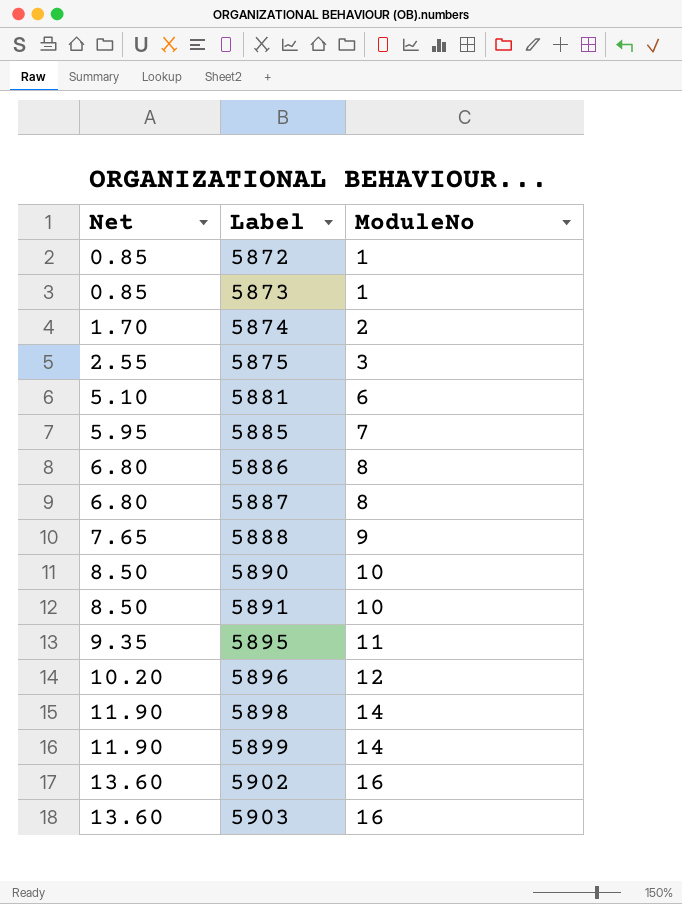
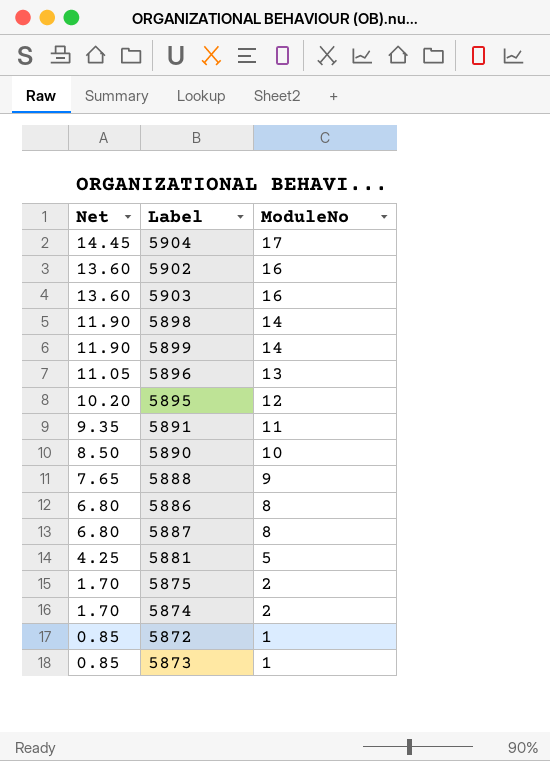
row order: Net ascending -> Net descending
row 5885: 5.95 | 7 -> none
row 5904: none -> 14.45 | 17
5896 | Net: 10.20 -> 11.05
5896 | ModuleNo: 12 -> 13
5895 | Net: 9.35 -> 10.20
5895 | ModuleNo: 11 -> 12
5891 | Net: 8.50 -> 9.35
5891 | ModuleNo: 10 -> 11
5881 | Net: 5.10 -> 4.25
5881 | ModuleNo: 6 -> 5
5875 | Net: 2.55 -> 1.70
5875 | ModuleNo: 3 -> 2

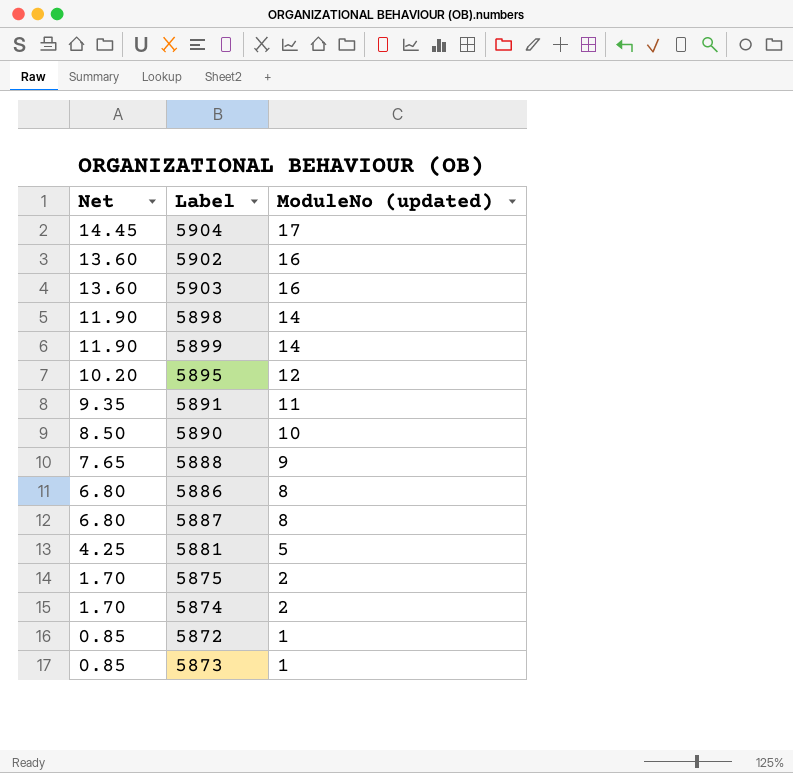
column name: ModuleNo -> ModuleNo (updated)
row 5896: 11.05 | 13 -> none

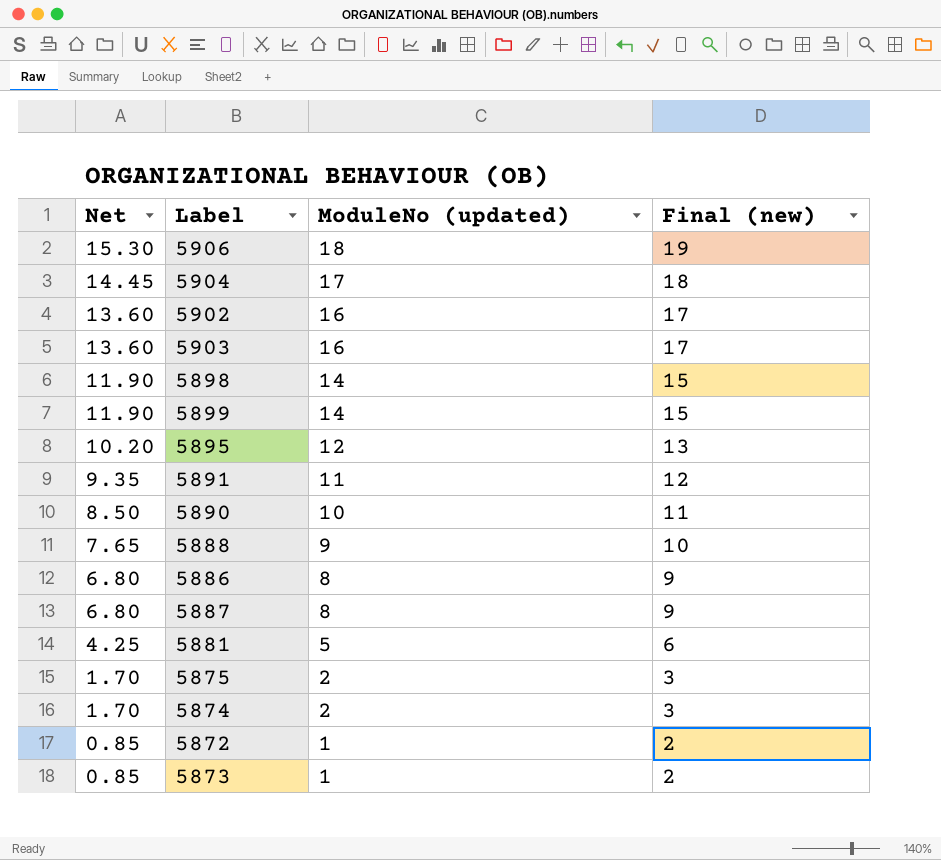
column Final (new) | formula: none -> [ModuleNo (updated)] + 1
row 5906: none -> 15.30 | 18 | 19

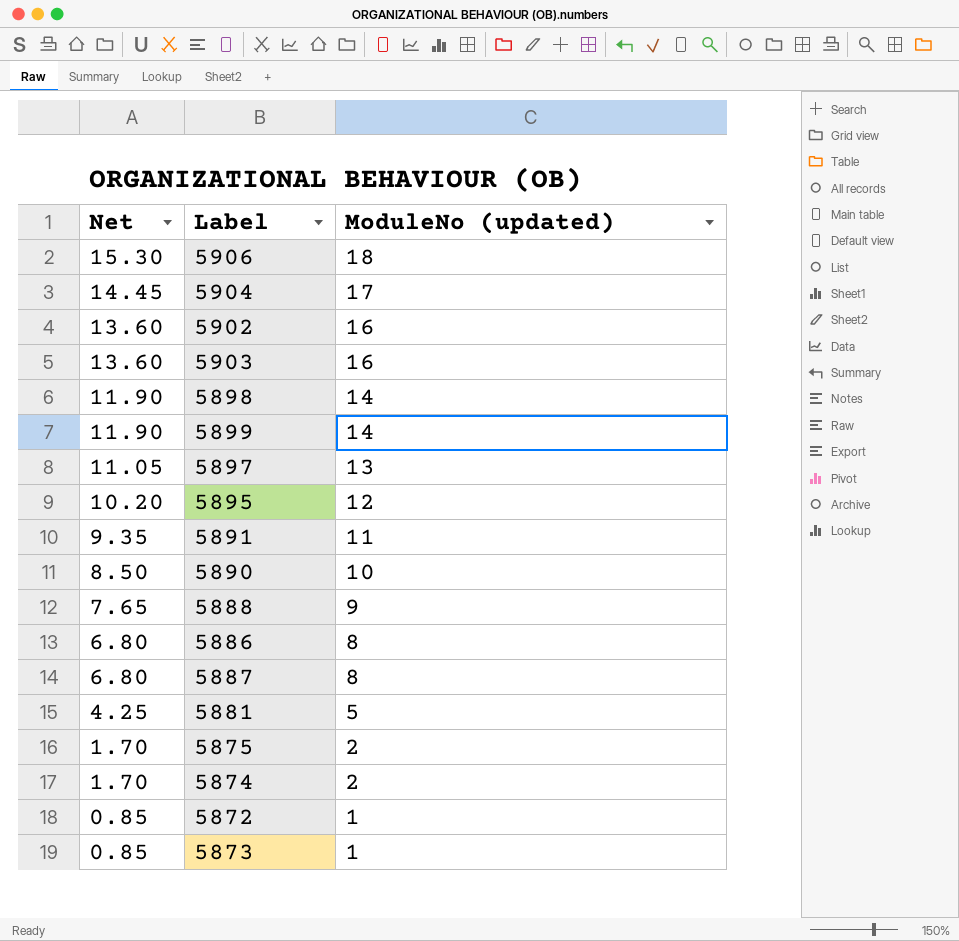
column Final (new) | formula: [ModuleNo (updated)] + 1 -> none
row 5897: none -> 11.05 | 13

